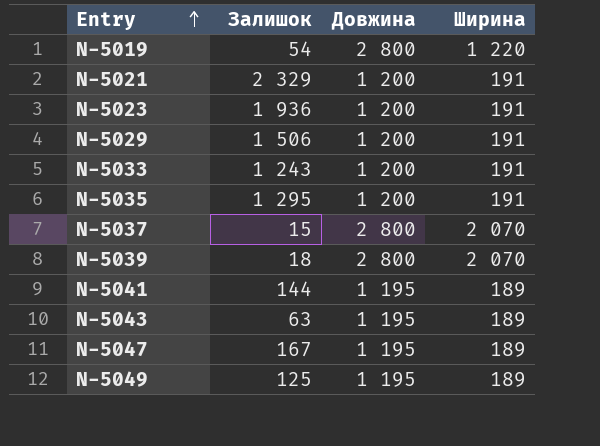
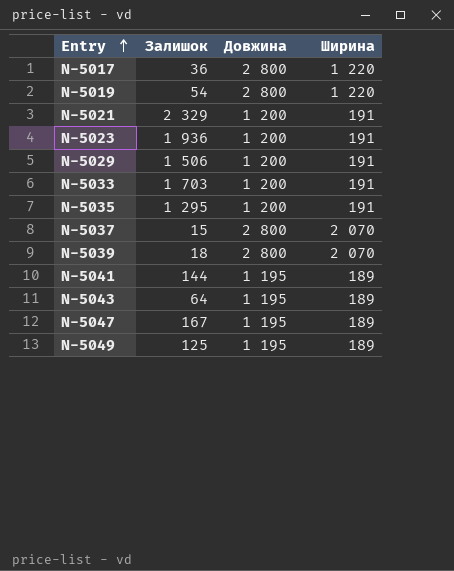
row N-5017: none -> 36 | 2 800 | 1 220
N-5033 | Залишок: 1 243 -> 1 703
N-5043 | Залишок: 63 -> 64

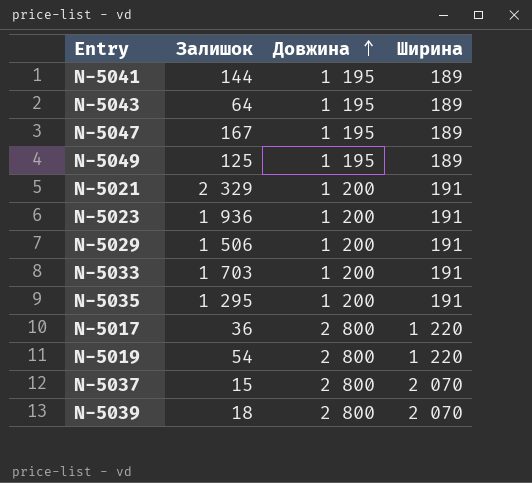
row order: Entry ascending -> Довжина ascending

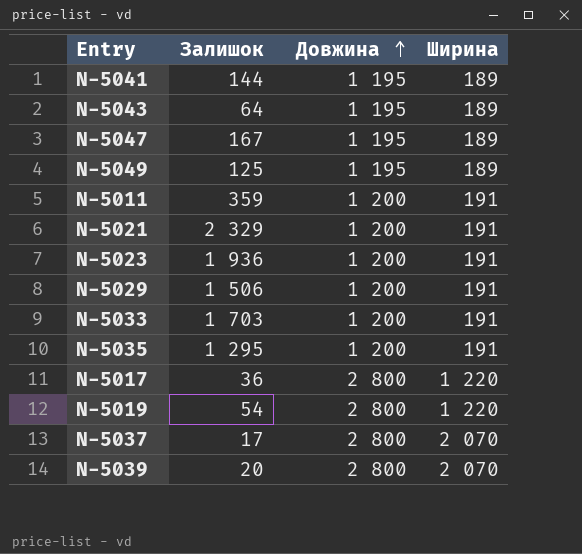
row N-5011: none -> 359 | 1 200 | 191
N-5037 | Залишок: 15 -> 17
N-5039 | Залишок: 18 -> 20

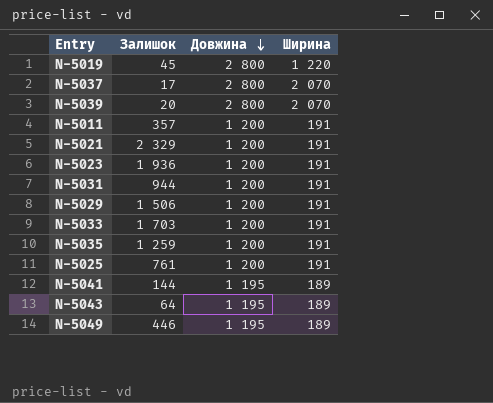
row order: Довжина ascending -> Довжина descending
row N-5047: 167 | 1 195 | 189 -> none
row N-5017: 36 | 2 800 | 1 220 -> none
N-5019 | Залишок: 54 -> 45
N-5011 | Залишок: 359 -> 357
row N-5031: none -> 944 | 1 200 | 191
N-5035 | Залишок: 1 295 -> 1 259
row N-5025: none -> 761 | 1 200 | 191
N-5049 | Залишок: 125 -> 446

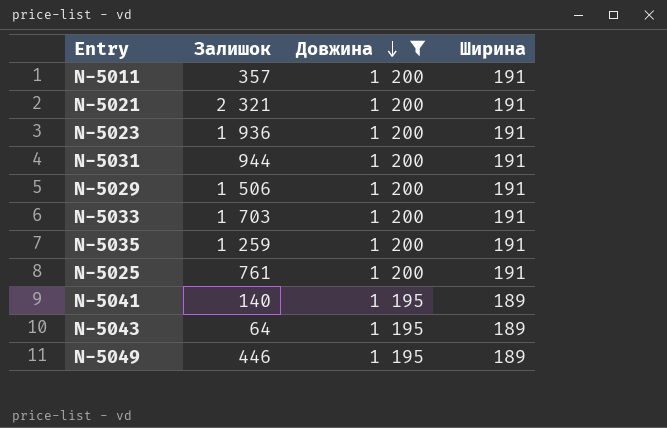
filter: none -> Довжина != 2 800
N-5021 | Залишок: 2 329 -> 2 321
N-5041 | Залишок: 144 -> 140

